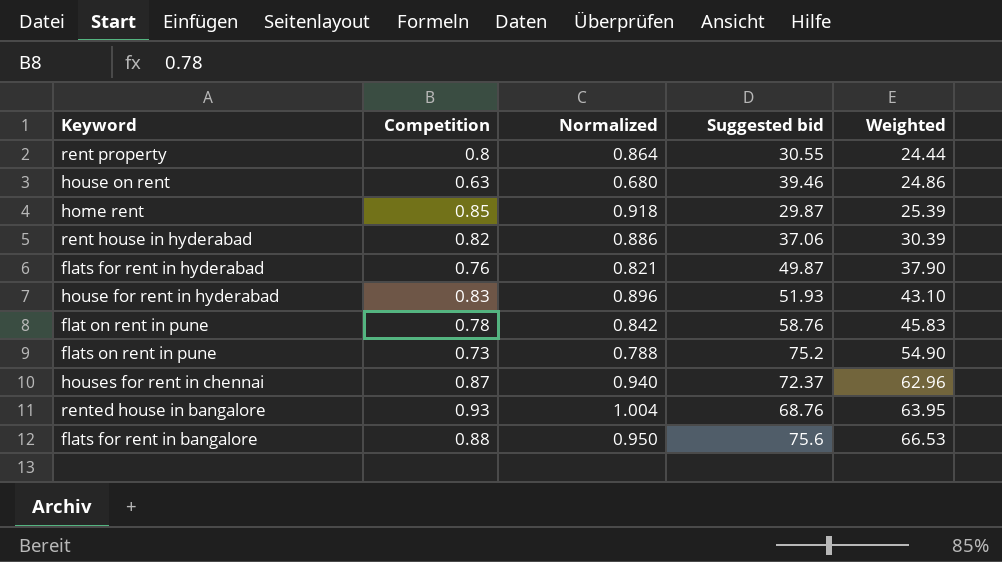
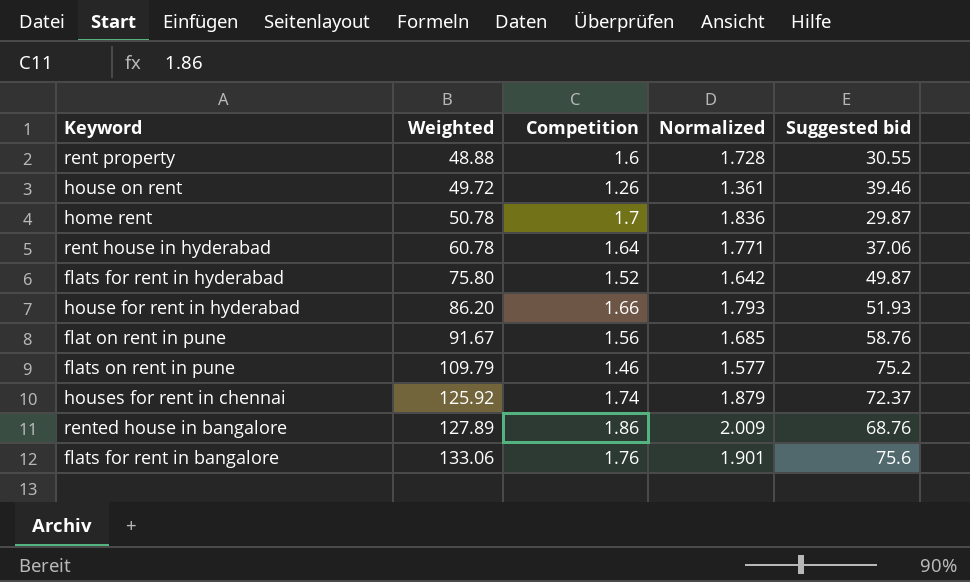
column Weighted | position: 5 -> 2
rent property | Weighted: 24.44 -> 48.88
rent property | Competition: 0.8 -> 1.6
rent property | Normalized: 0.864 -> 1.728
house on rent | Weighted: 24.86 -> 49.72
house on rent | Competition: 0.63 -> 1.26
house on rent | Normalized: 0.680 -> 1.361
home rent | Weighted: 25.39 -> 50.78
home rent | Competition: 0.85 -> 1.7
home rent | Normalized: 0.918 -> 1.836
rent house in hyderabad | Weighted: 30.39 -> 60.78
rent house in hyderabad | Competition: 0.82 -> 1.64
rent house in hyderabad | Normalized: 0.886 -> 1.771
flats for rent in hyderabad | Weighted: 37.90 -> 75.80
flats for rent in hyderabad | Competition: 0.76 -> 1.52
flats for rent in hyderabad | Normalized: 0.821 -> 1.642
house for rent in hyderabad | Weighted: 43.10 -> 86.20
house for rent in hyderabad | Competition: 0.83 -> 1.66
house for rent in hyderabad | Normalized: 0.896 -> 1.793
flat on rent in pune | Weighted: 45.83 -> 91.67
flat on rent in pune | Competition: 0.78 -> 1.56
flat on rent in pune | Normalized: 0.842 -> 1.685
flats on rent in pune | Weighted: 54.90 -> 109.79
flats on rent in pune | Competition: 0.73 -> 1.46
flats on rent in pune | Normalized: 0.788 -> 1.577
houses for rent in chennai | Weighted: 62.96 -> 125.92
houses for rent in chennai | Competition: 0.87 -> 1.74
houses for rent in chennai | Normalized: 0.940 -> 1.879
rented house in bangalore | Weighted: 63.95 -> 127.89
rented house in bangalore | Competition: 0.93 -> 1.86
rented house in bangalore | Normalized: 1.004 -> 2.009
flats for rent in bangalore | Weighted: 66.53 -> 133.06
flats for rent in bangalore | Competition: 0.88 -> 1.76
flats for rent in bangalore | Normalized: 0.950 -> 1.901

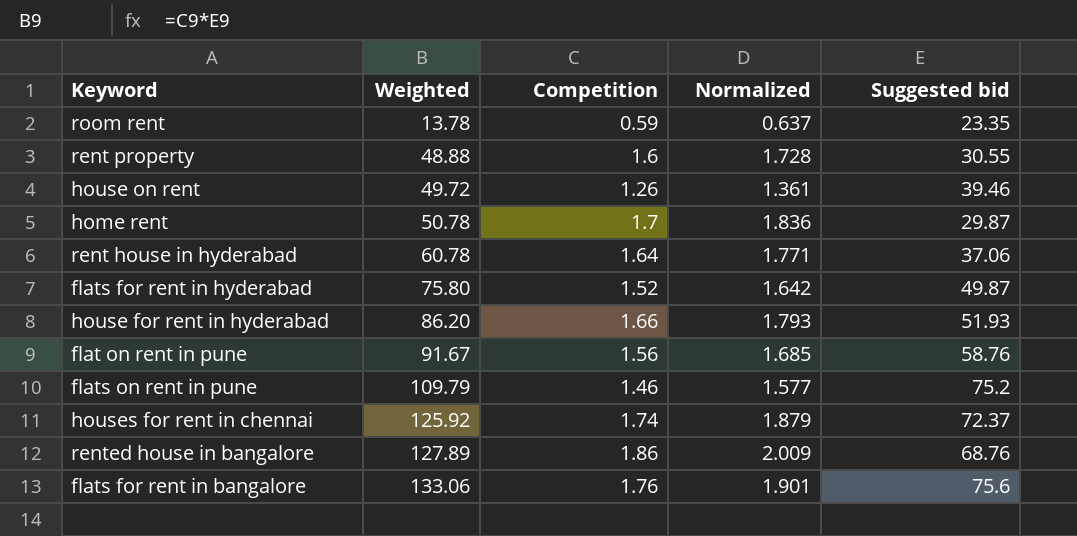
row room rent: none -> 13.78 | 0.59 | 0.637 | 23.35

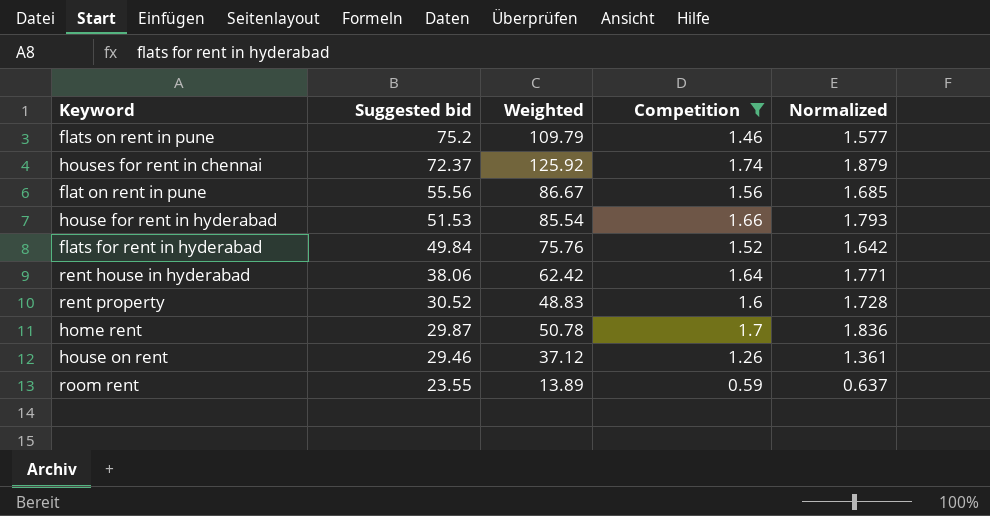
filter: none -> Competition <= 1.74
row order: Weighted ascending -> Suggested bid descending
column Suggested bid | position: 5 -> 2
flat on rent in pune | Suggested bid: 58.76 -> 55.56
flat on rent in pune | Weighted: 91.67 -> 86.67
house for rent in hyderabad | Suggested bid: 51.93 -> 51.53
house for rent in hyderabad | Weighted: 86.20 -> 85.54
flats for rent in hyderabad | Suggested bid: 49.87 -> 49.84
flats for rent in hyderabad | Weighted: 75.80 -> 75.76
rent house in hyderabad | Suggested bid: 37.06 -> 38.06
rent house in hyderabad | Weighted: 60.78 -> 62.42
rent property | Suggested bid: 30.55 -> 30.52
rent property | Weighted: 48.88 -> 48.83
house on rent | Suggested bid: 39.46 -> 29.46
house on rent | Weighted: 49.72 -> 37.12
room rent | Suggested bid: 23.35 -> 23.55
room rent | Weighted: 13.78 -> 13.89

